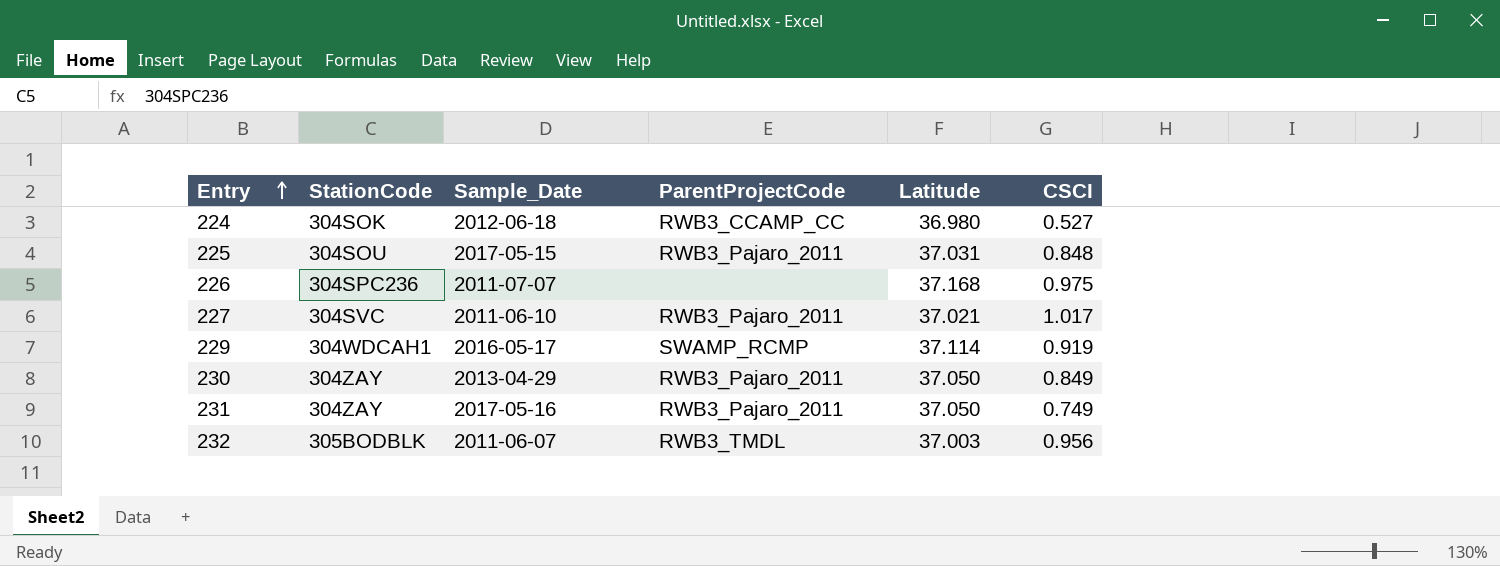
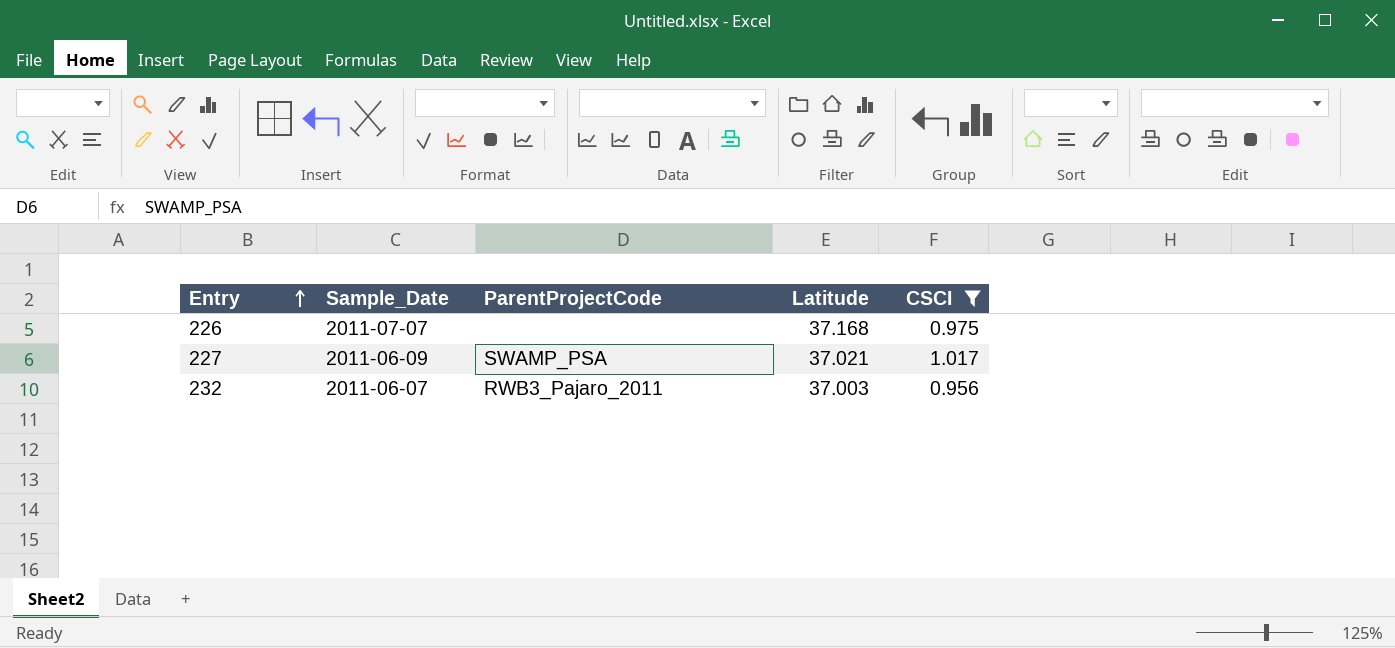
filter: none -> CSCI >= 0.956
column StationCode | position: 2 -> none
227 | Sample_Date: 2011-06-10 -> 2011-06-09
227 | ParentProjectCode: RWB3_Pajaro_2011 -> SWAMP_PSA
232 | ParentProjectCode: RWB3_TMDL -> RWB3_Pajaro_2011

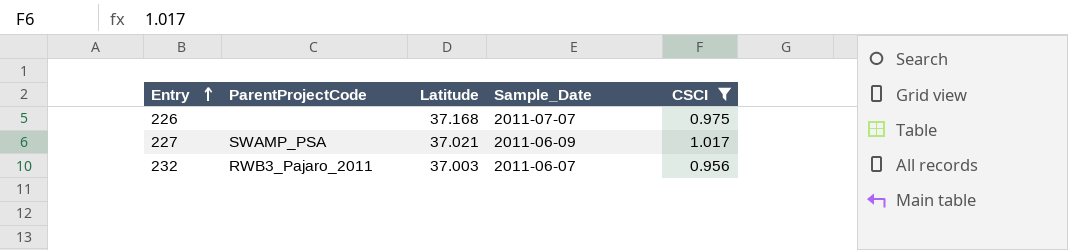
column Sample_Date | position: 2 -> 4

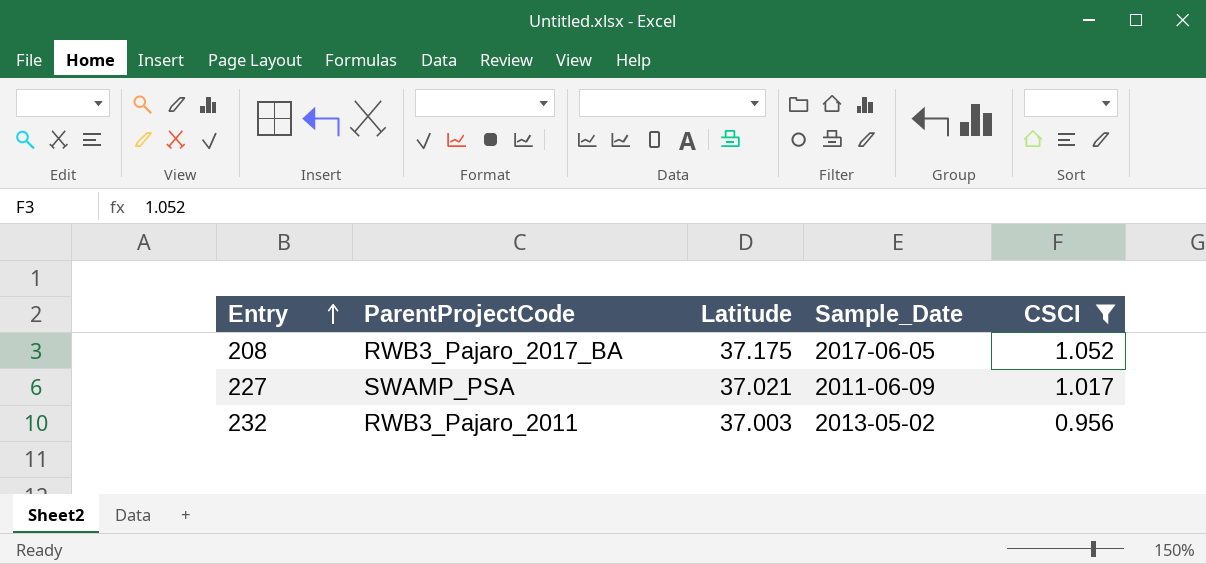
row 226: none | 37.168 | 2011-07-07 | 0.975 -> none
row 208: none -> RWB3_Pajaro_2017_BA | 37.175 | 2017-06-05 | 1.052
232 | Sample_Date: 2011-06-07 -> 2013-05-02

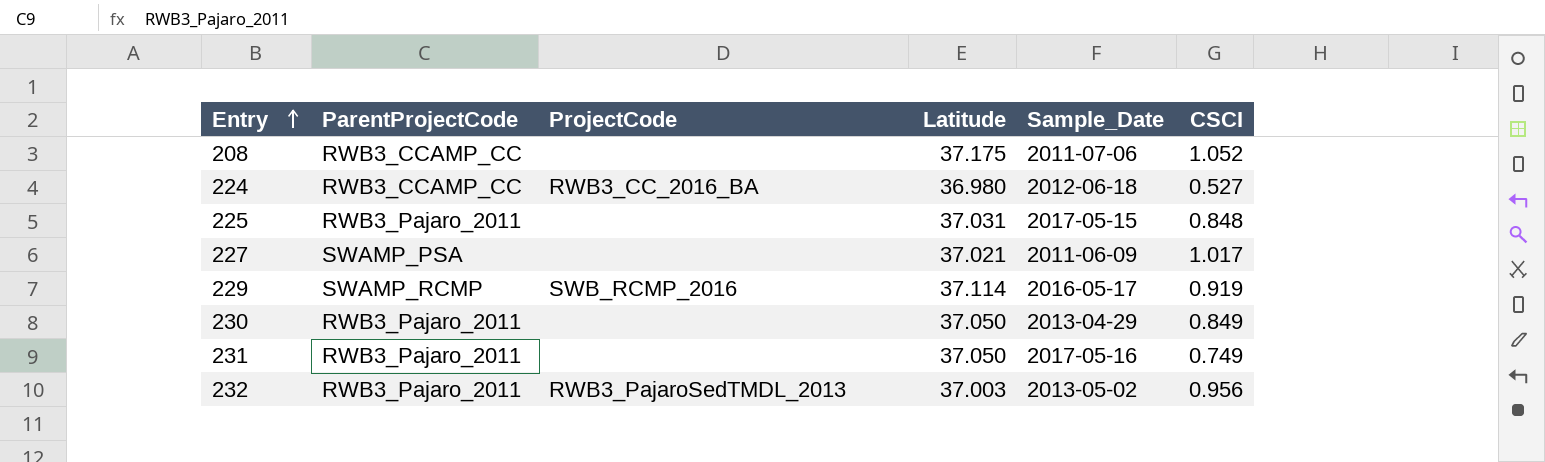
filter: CSCI >= 0.956 -> none
column ProjectCode | position: none -> 3
208 | ParentProjectCode: RWB3_Pajaro_2017_BA -> RWB3_CCAMP_CC
208 | Sample_Date: 2017-06-05 -> 2011-07-06

